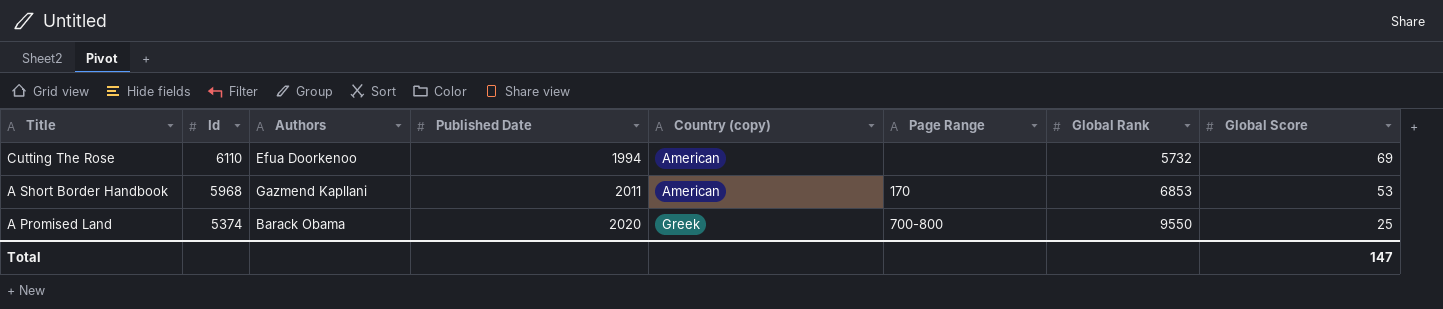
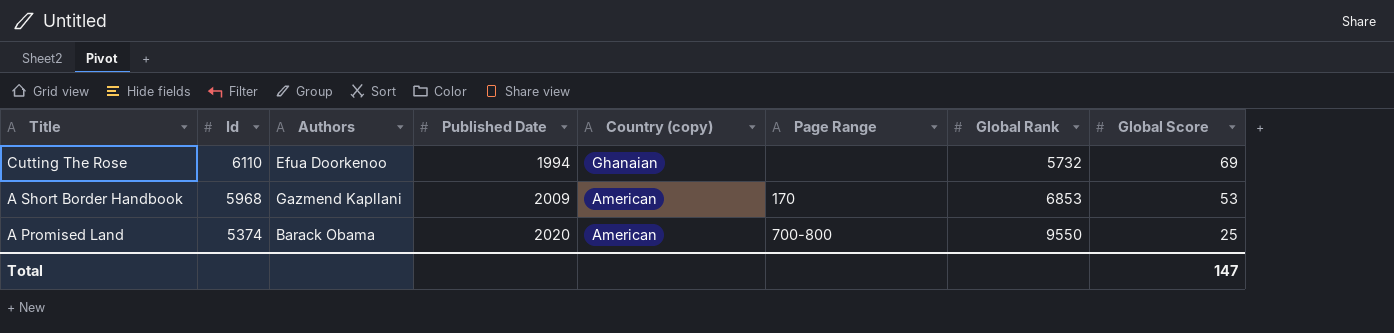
Cutting The Rose | Country (copy): American -> Ghanaian
A Short Border Handbook | Published Date: 2011 -> 2009
A Promised Land | Country (copy): Greek -> American

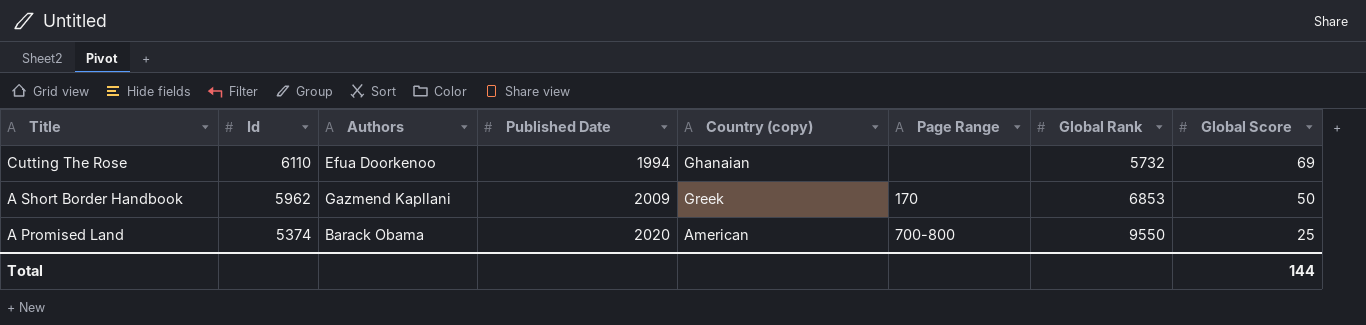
A Short Border Handbook | Id: 5968 -> 5962
A Short Border Handbook | Country (copy): American -> Greek
A Short Border Handbook | Global Score: 53 -> 50
Total | Global Score: 147 -> 144

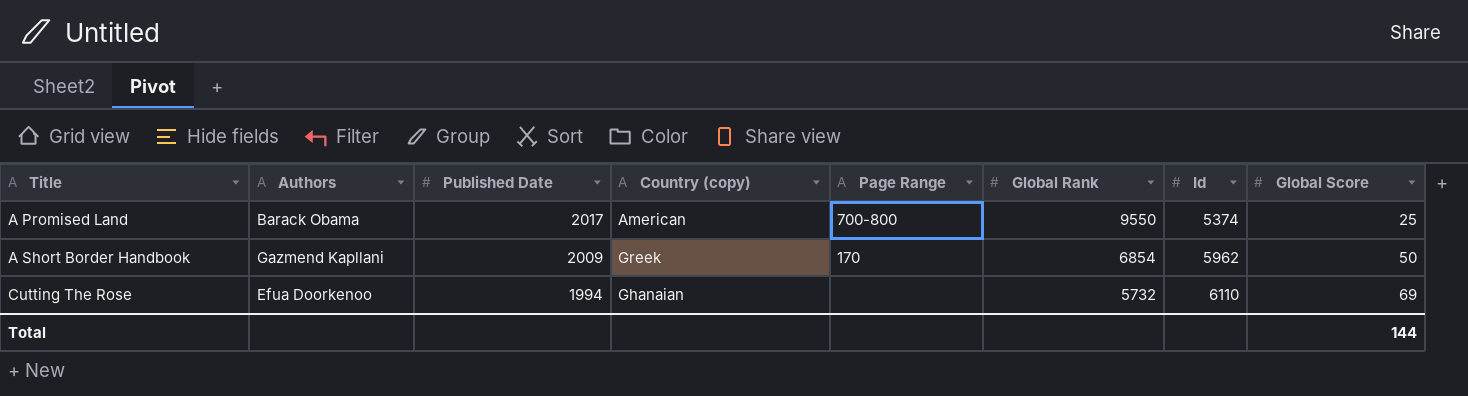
row order: Title descending -> Title ascending
column Id | position: 2 -> 7
A Promised Land | Published Date: 2020 -> 2017
A Short Border Handbook | Global Rank: 6853 -> 6854

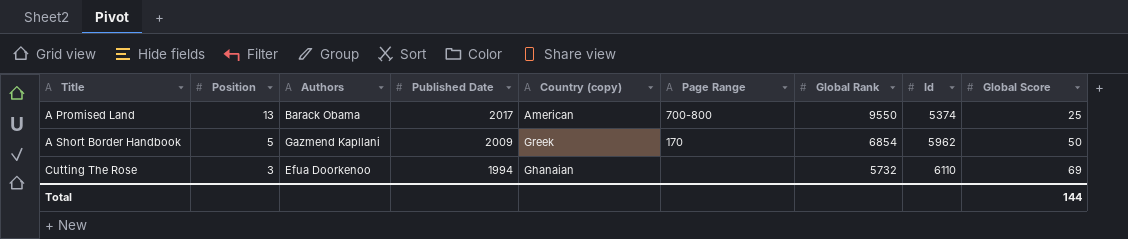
column Position | position: none -> 2

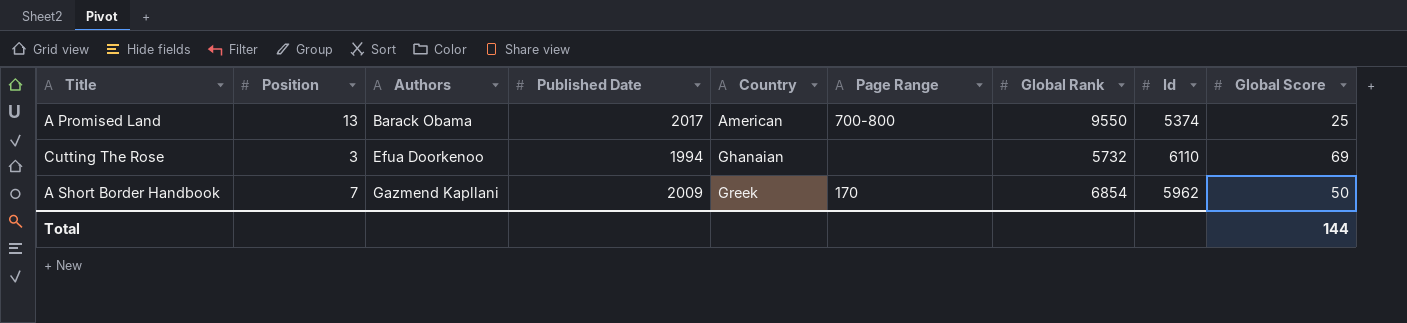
row order: Title ascending -> Authors ascending
column name: Country (copy) -> Country
A Short Border Handbook | Position: 5 -> 7

